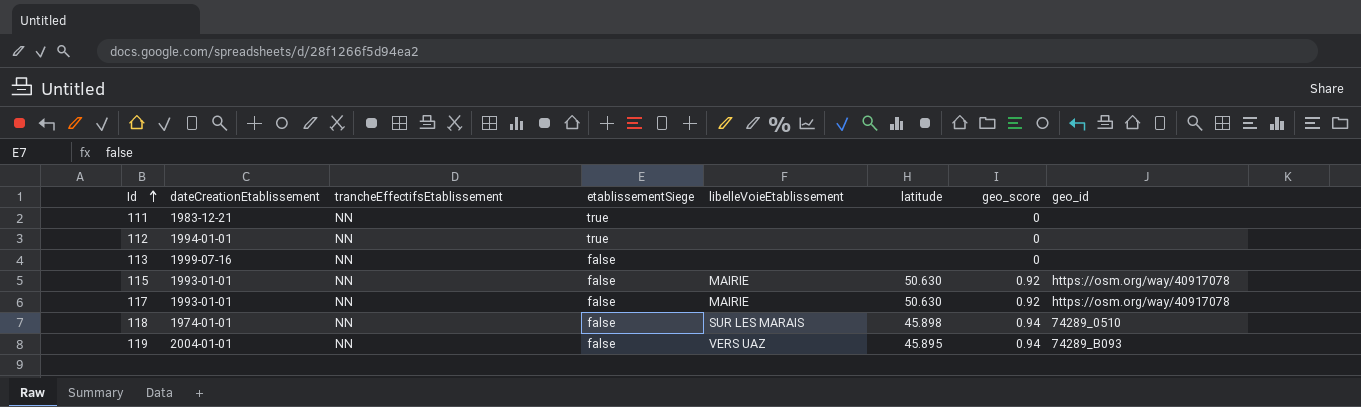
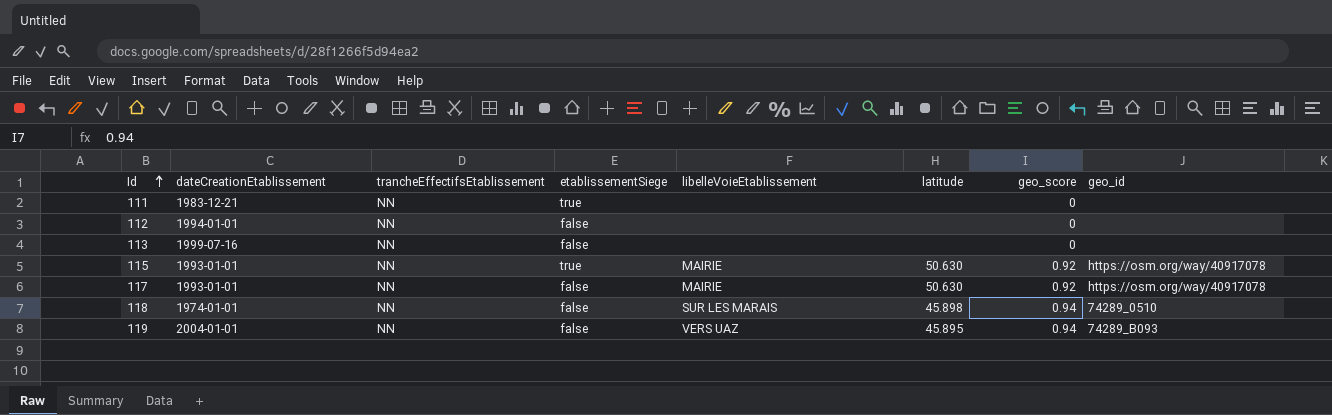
112 | etablissementSiege: true -> false
115 | etablissementSiege: false -> true

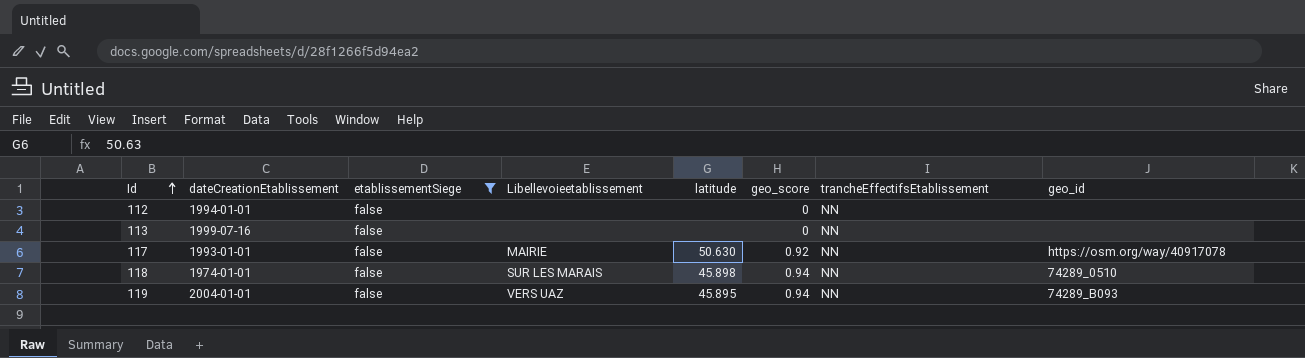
filter: none -> etablissementSiege = false
column name: libelleVoieEtablissement -> Libellevoieetablissement
column trancheEffectifsEtablissement | position: 3 -> 7

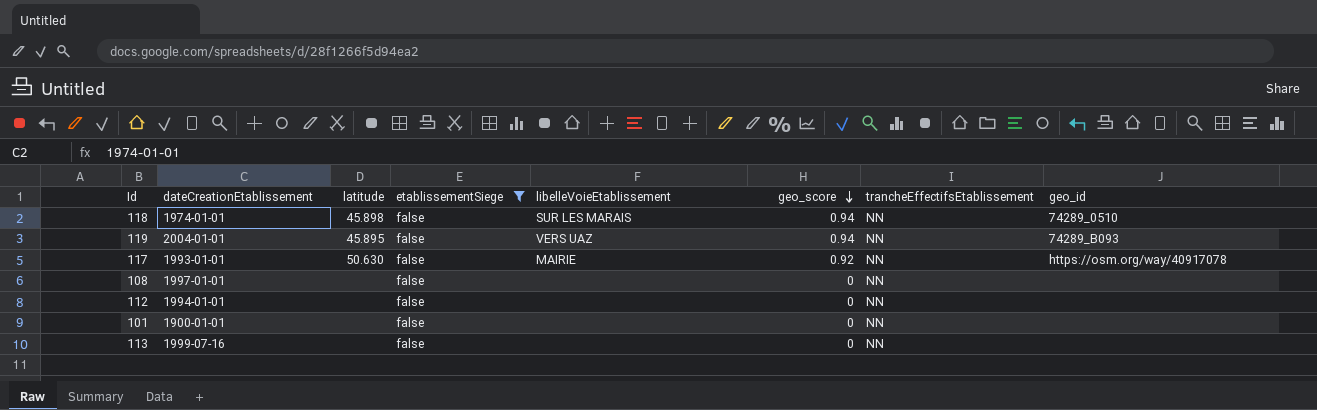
row order: Id ascending -> geo_score descending
column latitude | position: 5 -> 3
column name: Libellevoieetablissement -> libelleVoieEtablissement
row 108: none -> 1997-01-01 | none | false | none | 0 | NN | none
row 101: none -> 1900-01-01 | none | false | none | 0 | NN | none

